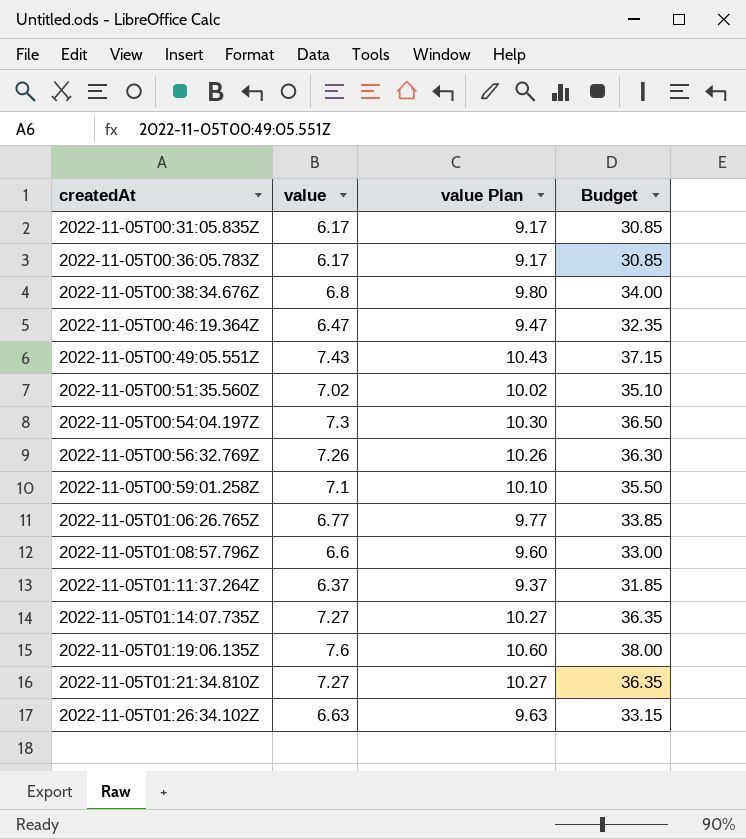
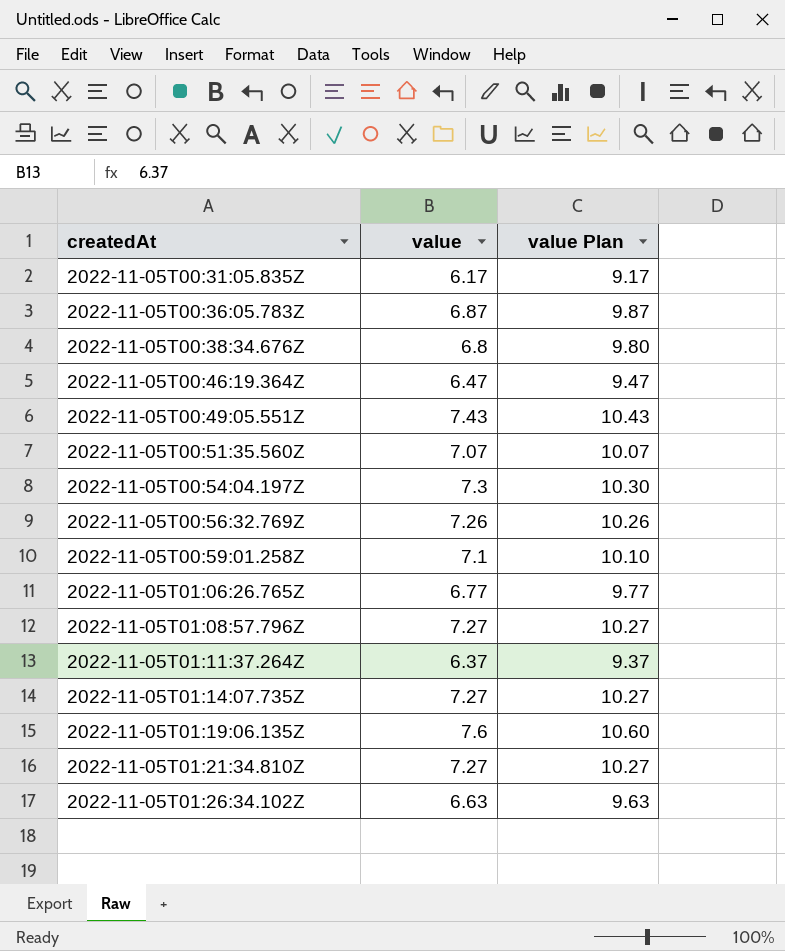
column Budget | formula: [value] * 5 -> none
2022-11-05T00:36:05.783Z | value: 6.17 -> 6.87
2022-11-05T00:36:05.783Z | value Plan: 9.17 -> 9.87
2022-11-05T00:51:35.560Z | value: 7.02 -> 7.07
2022-11-05T00:51:35.560Z | value Plan: 10.02 -> 10.07
2022-11-05T01:08:57.796Z | value: 6.6 -> 7.27
2022-11-05T01:08:57.796Z | value Plan: 9.60 -> 10.27

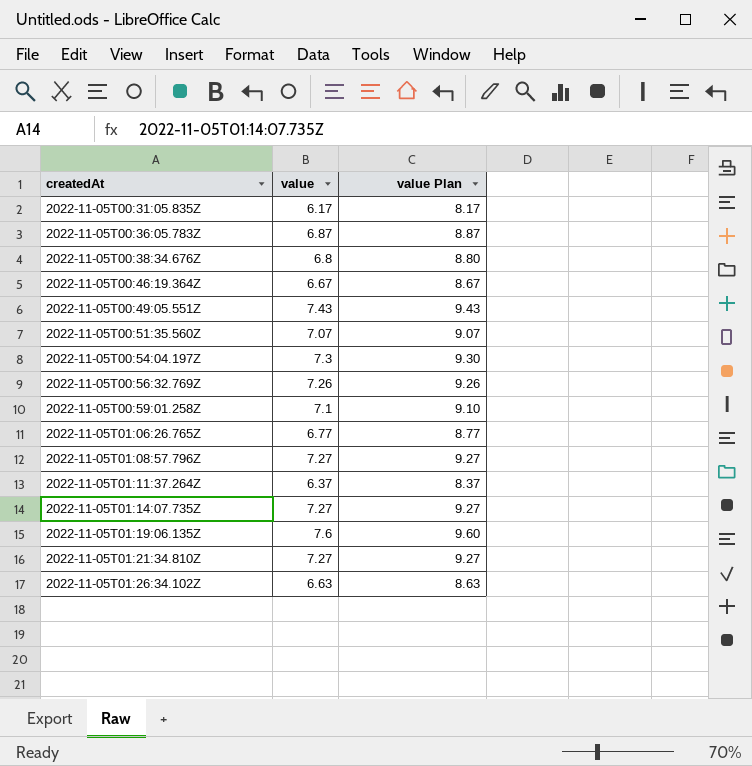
column value Plan | formula: [value] + 3 -> [value] + 2
2022-11-05T00:46:19.364Z | value: 6.47 -> 6.67

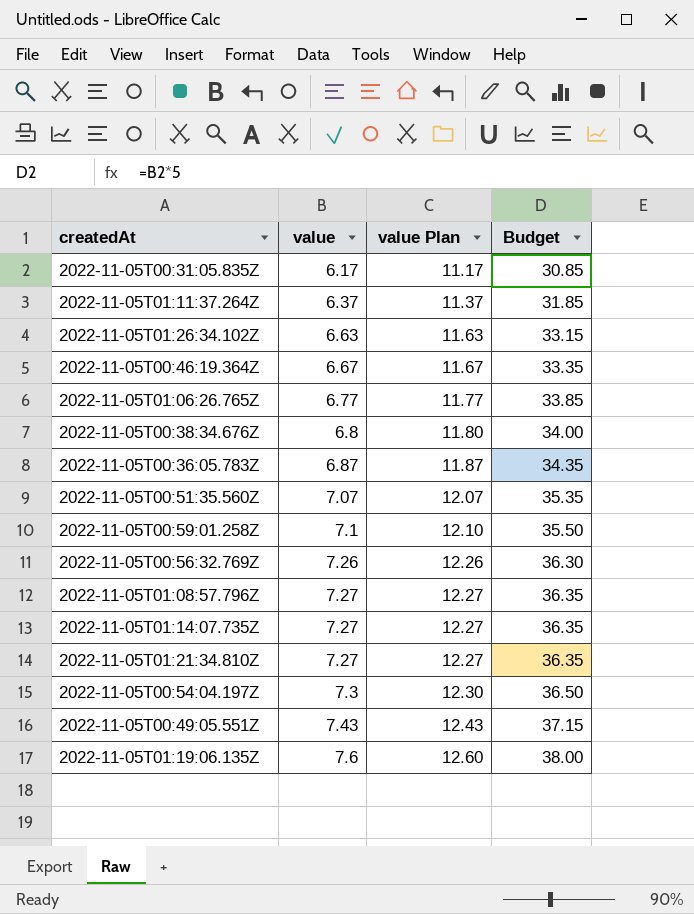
row order: createdAt ascending -> value ascending
column value Plan | formula: [value] + 2 -> [value] + 5
column Budget | formula: none -> [value] * 5

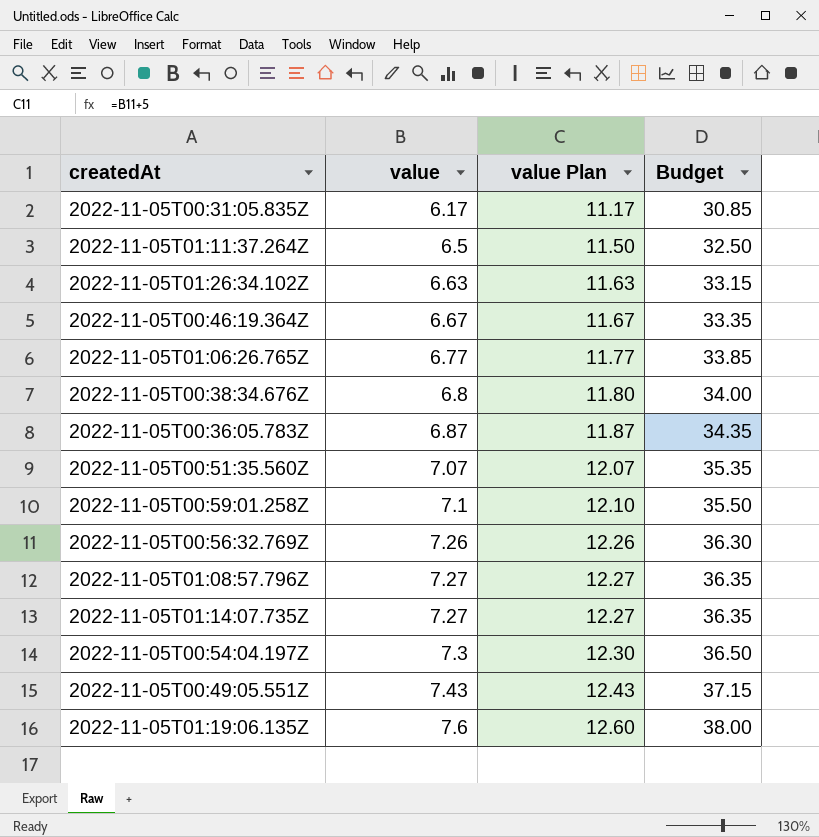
row 2022-11-05T01:21:34.810Z: 7.27 | 12.27 | 36.35 -> none
2022-11-05T01:11:37.264Z | value: 6.37 -> 6.5
2022-11-05T01:11:37.264Z | value Plan: 11.37 -> 11.50
2022-11-05T01:11:37.264Z | Budget: 31.85 -> 32.50

